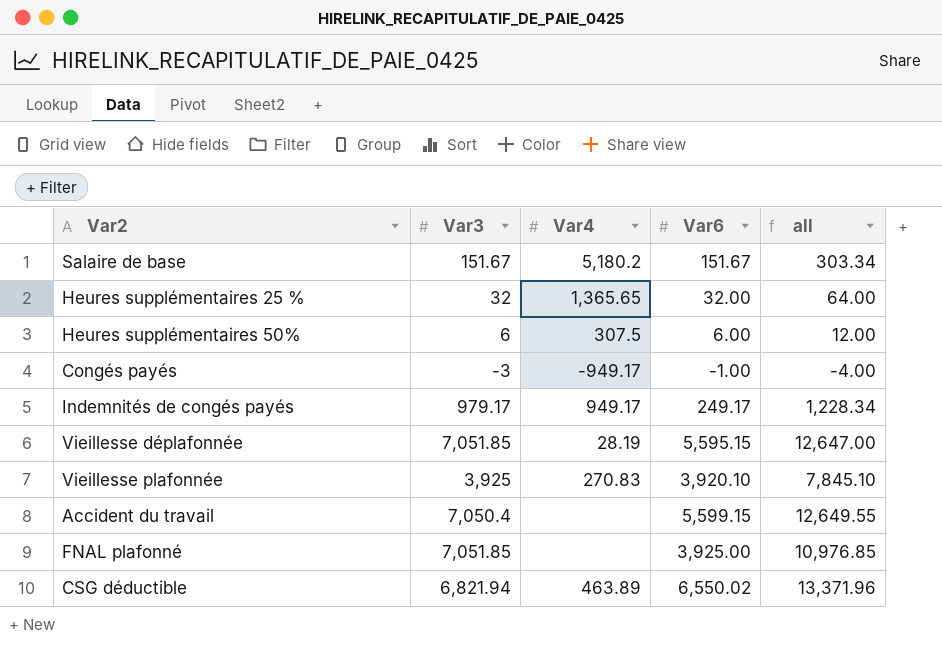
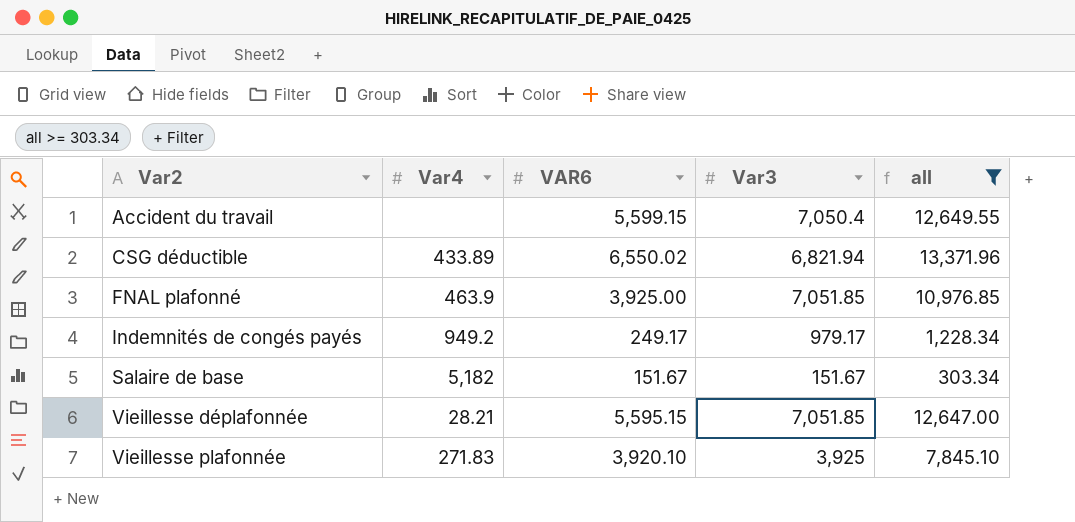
filter: none -> all >= 303.34
row order: none -> Var2 ascending
column name: Var6 -> VAR6
column Var3 | position: 2 -> 4
CSG déductible | Var4: 463.89 -> 433.89
FNAL plafonné | Var4: none -> 463.9
Indemnités de congés payés | Var4: 949.17 -> 949.2
Salaire de base | Var4: 5,180.2 -> 5,182
Vieillesse déplafonnée | Var4: 28.19 -> 28.21
Vieillesse plafonnée | Var4: 270.83 -> 271.83

